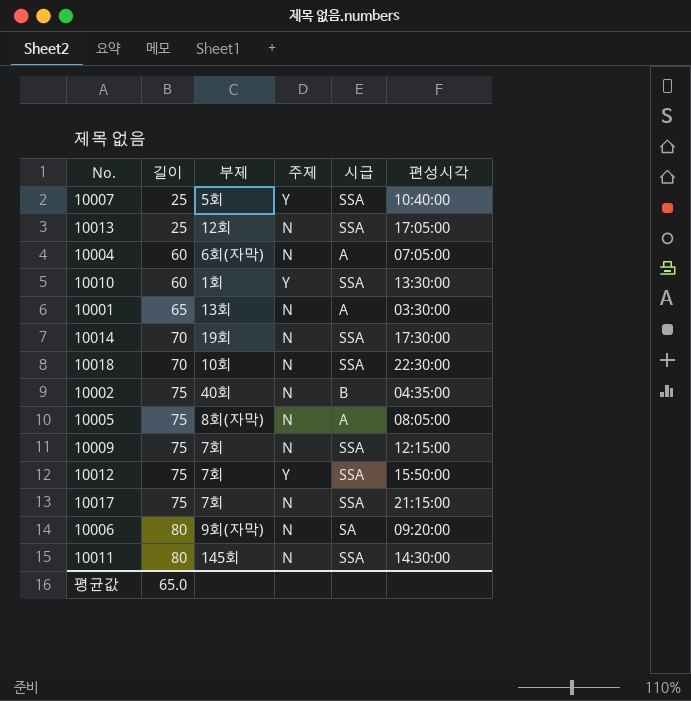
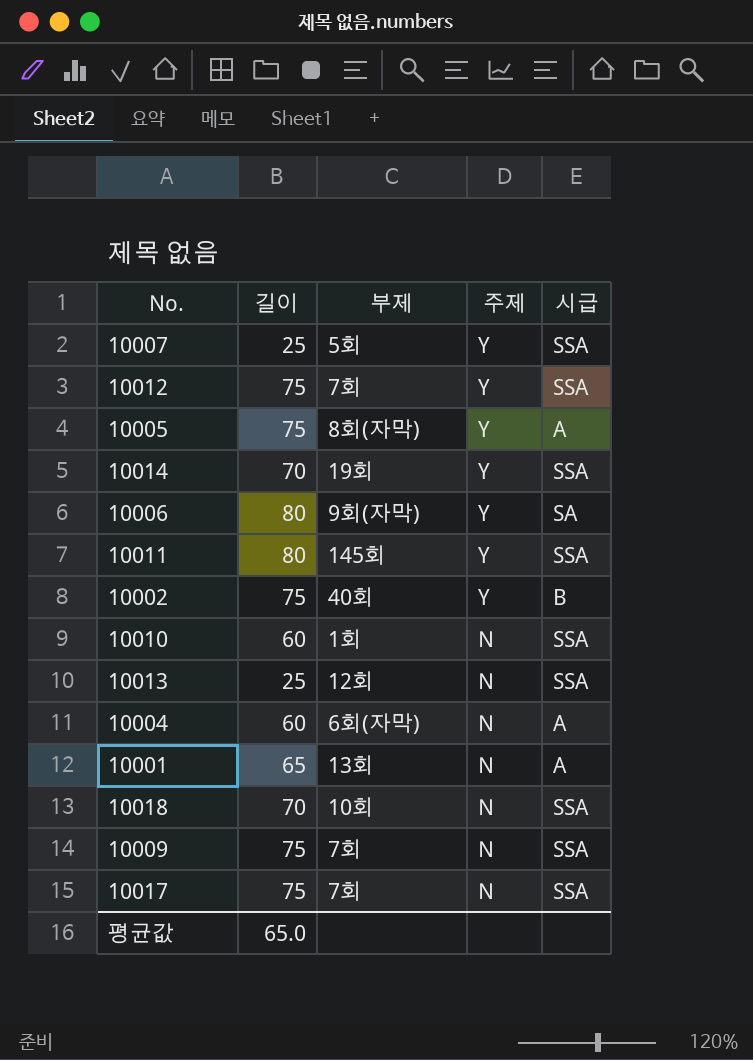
row order: 길이 ascending -> 주제 descending
column 편성시각 | position: 6 -> none
10005 | 주제: N -> Y
10014 | 주제: N -> Y
10006 | 주제: N -> Y
10011 | 주제: N -> Y
10002 | 주제: N -> Y
10010 | 주제: Y -> N

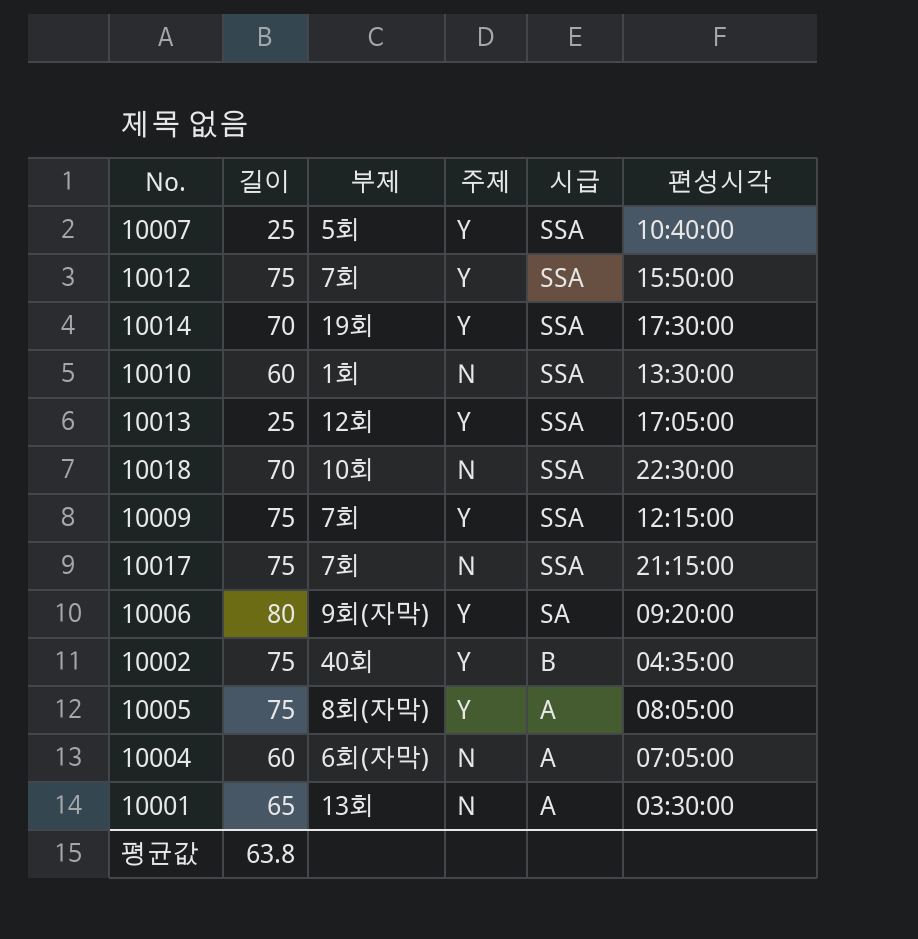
row order: 주제 descending -> 시급 descending
column 편성시각 | position: none -> 6
row 10011: 80 | 145회 | Y | SSA -> none
10013 | 주제: N -> Y
10009 | 주제: N -> Y
평균값 | 길이: 65.0 -> 63.8

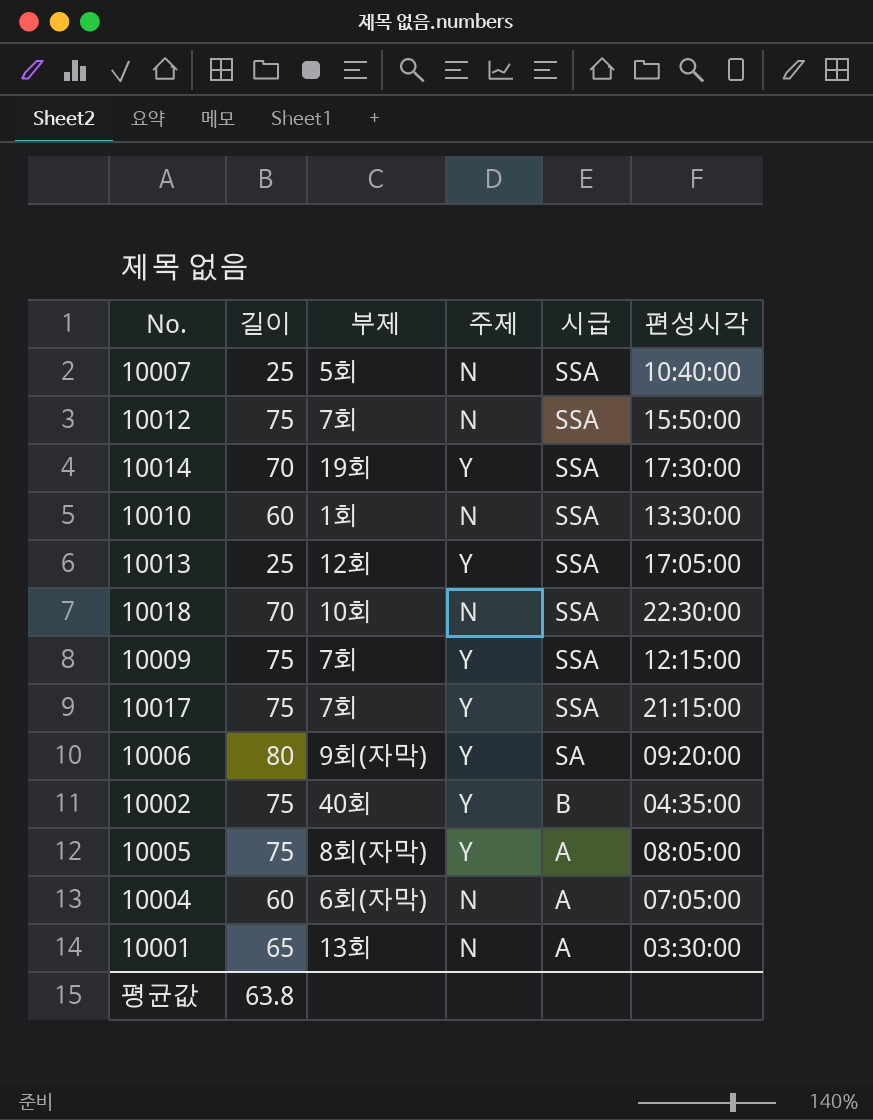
10007 | 주제: Y -> N
10012 | 주제: Y -> N
10017 | 주제: N -> Y

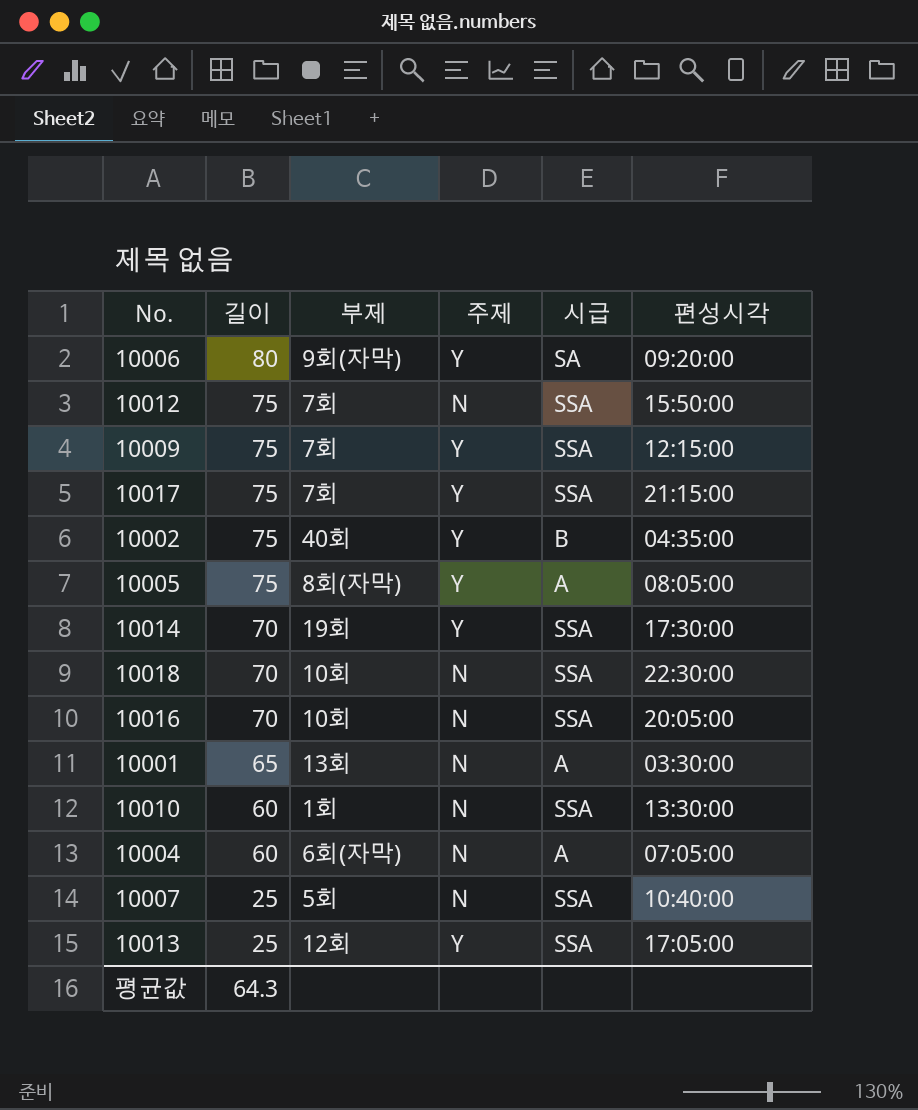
row order: 시급 descending -> 길이 descending
row 10016: none -> 70 | 10회 | N | SSA | 20:05:00
평균값 | 길이: 63.8 -> 64.3

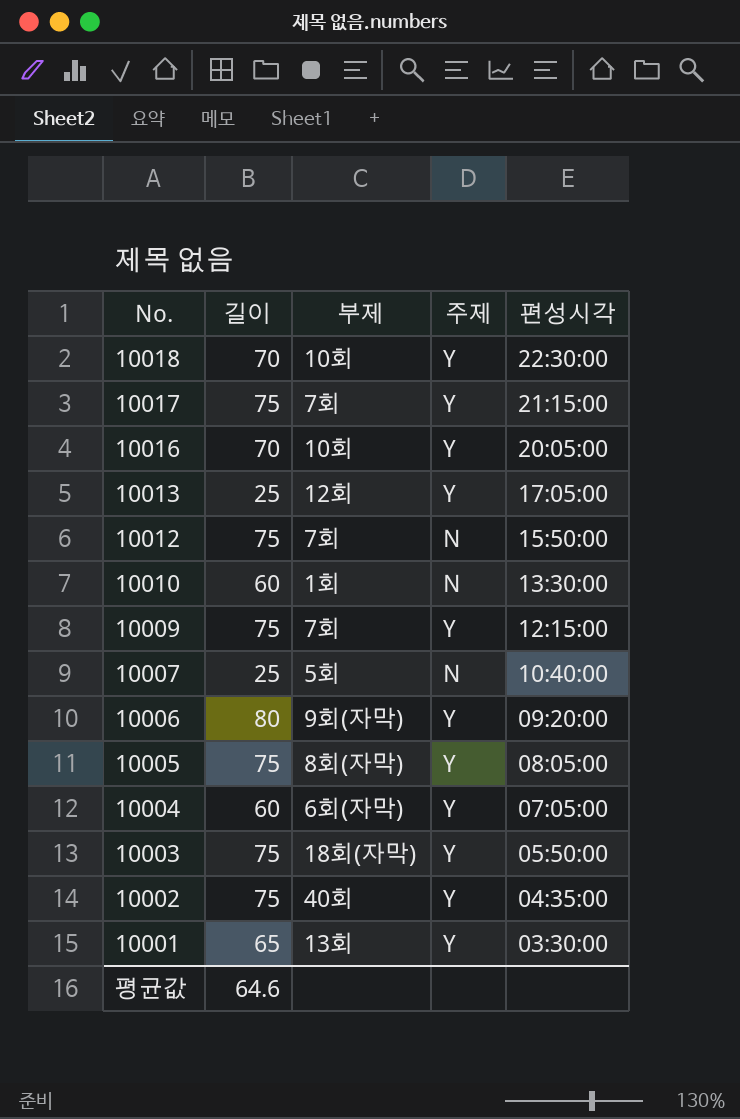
row order: 길이 descending -> No. descending
column 시급 | position: 5 -> none
row 10014: 70 | 19회 | Y | SSA | 17:30:00 -> none
10018 | 주제: N -> Y
10016 | 주제: N -> Y
10004 | 주제: N -> Y
row 10003: none -> 75 | 18회(자막) | Y | 05:50:00
10001 | 주제: N -> Y
평균값 | 길이: 64.3 -> 64.6

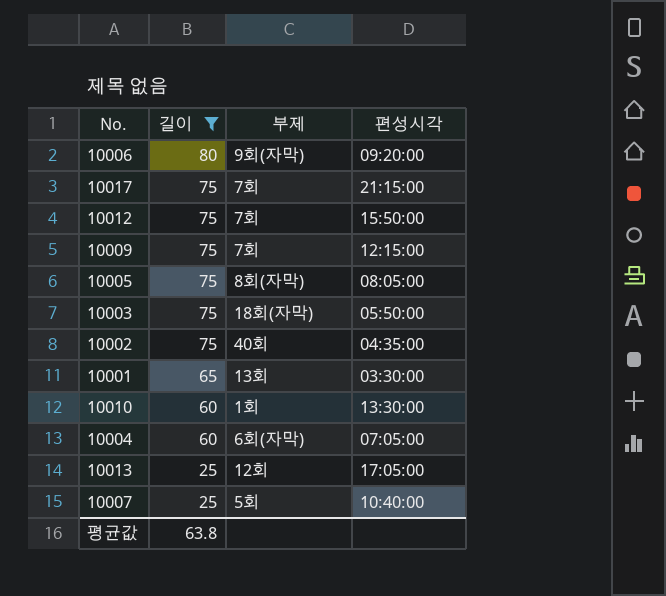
filter: none -> 길이 != 70
row order: No. descending -> 길이 descending
column 주제 | position: 4 -> none
평균값 | 길이: 64.6 -> 63.8

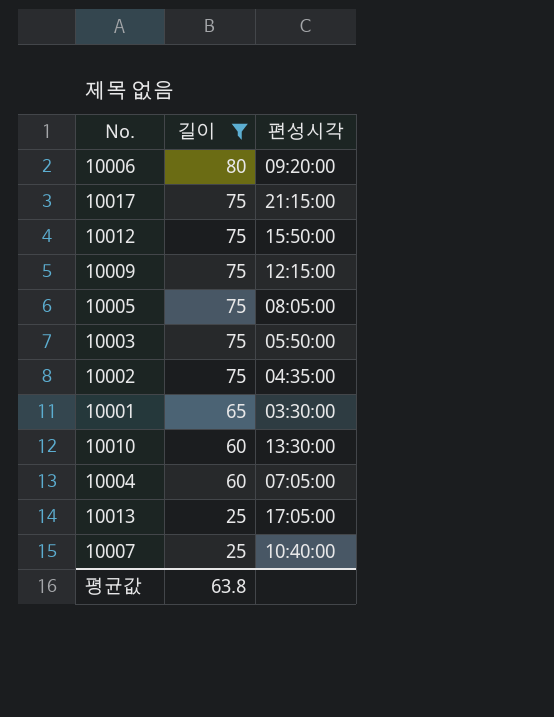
column 부제 | position: 3 -> none

